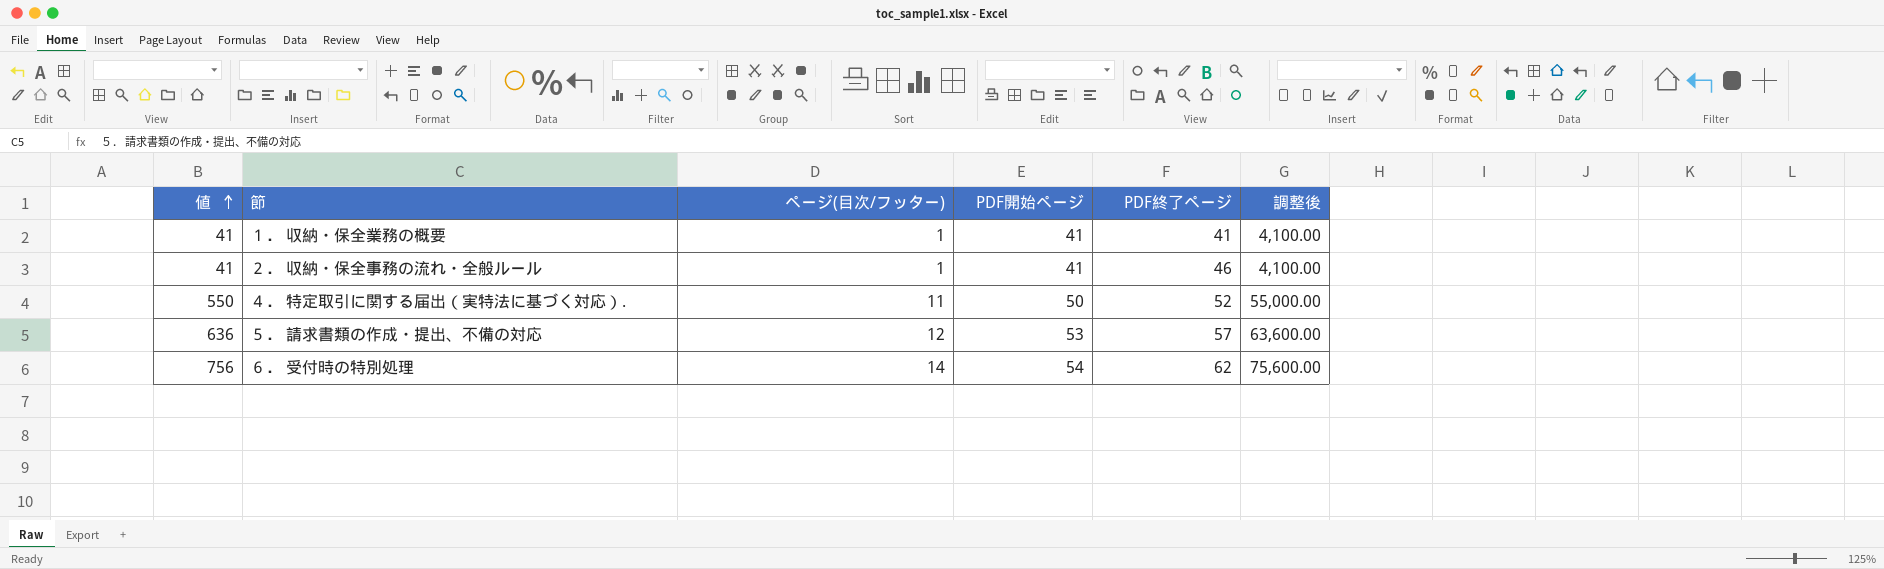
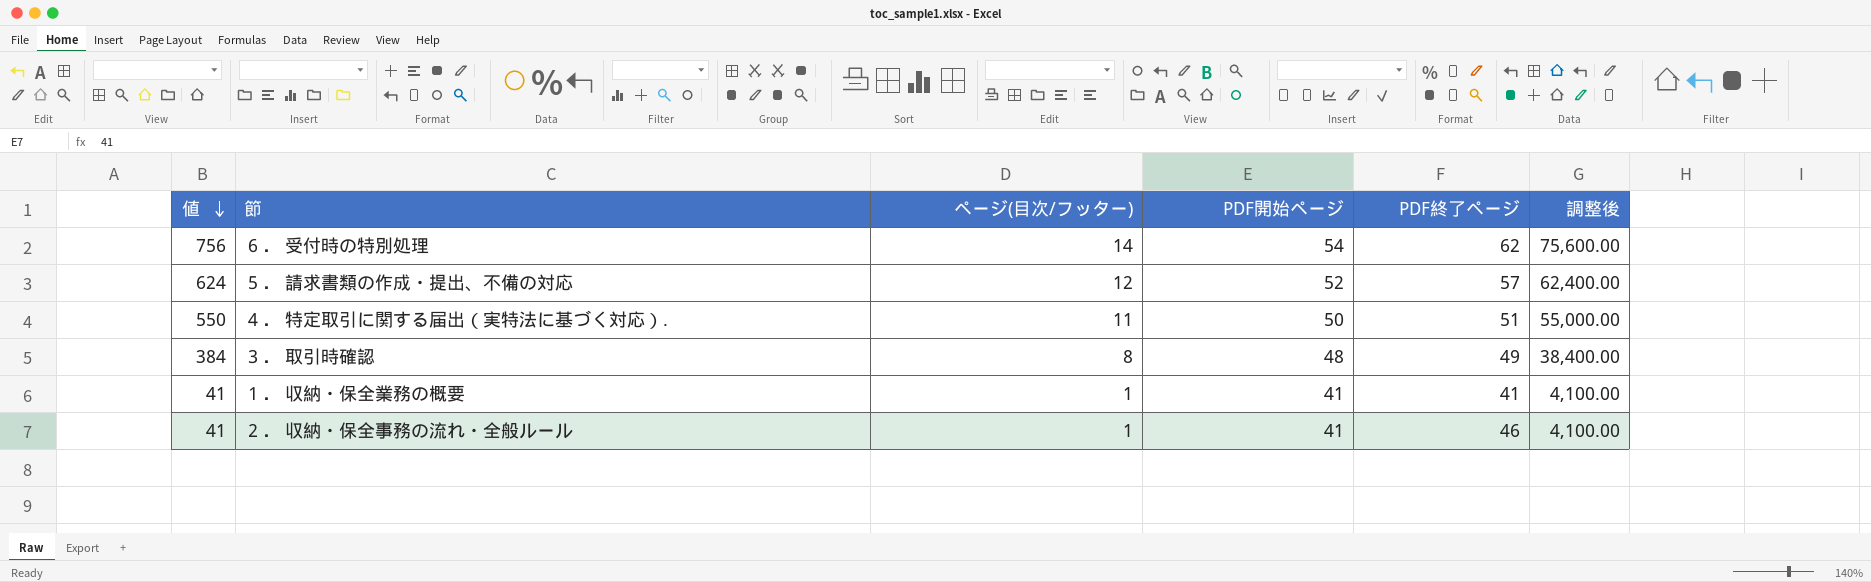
row order: 値 ascending -> 値 descending
５． 請求書類の作成・提出、不備の対応 | 値: 636 -> 624
５． 請求書類の作成・提出、不備の対応 | PDF開始ページ: 53 -> 52
５． 請求書類の作成・提出、不備の対応 | 調整後: 63,600.00 -> 62,400.00
４． 特定取引に関する届出（実特法に基づく対応）. | PDF終了ページ: 52 -> 51
row ３． 取引時確認: none -> 384 | 8 | 48 | 49 | 38,400.00

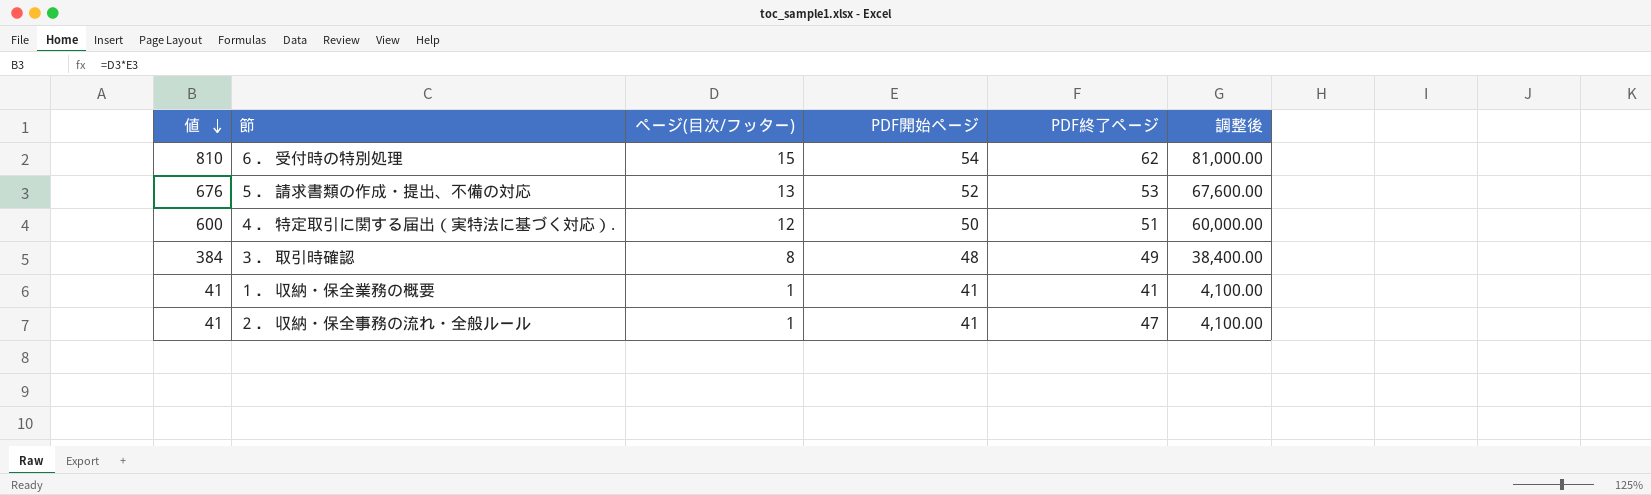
６． 受付時の特別処理 | 値: 756 -> 810
６． 受付時の特別処理 | ページ(目次/フッター): 14 -> 15
６． 受付時の特別処理 | 調整後: 75,600.00 -> 81,000.00
５． 請求書類の作成・提出、不備の対応 | 値: 624 -> 676
５． 請求書類の作成・提出、不備の対応 | ページ(目次/フッター): 12 -> 13
５． 請求書類の作成・提出、不備の対応 | PDF終了ページ: 57 -> 53
５． 請求書類の作成・提出、不備の対応 | 調整後: 62,400.00 -> 67,600.00
４． 特定取引に関する届出（実特法に基づく対応）. | 値: 550 -> 600
４． 特定取引に関する届出（実特法に基づく対応）. | ページ(目次/フッター): 11 -> 12
４． 特定取引に関する届出（実特法に基づく対応）. | 調整後: 55,000.00 -> 60,000.00
２． 収納・保全事務の流れ・全般ルール | PDF終了ページ: 46 -> 47

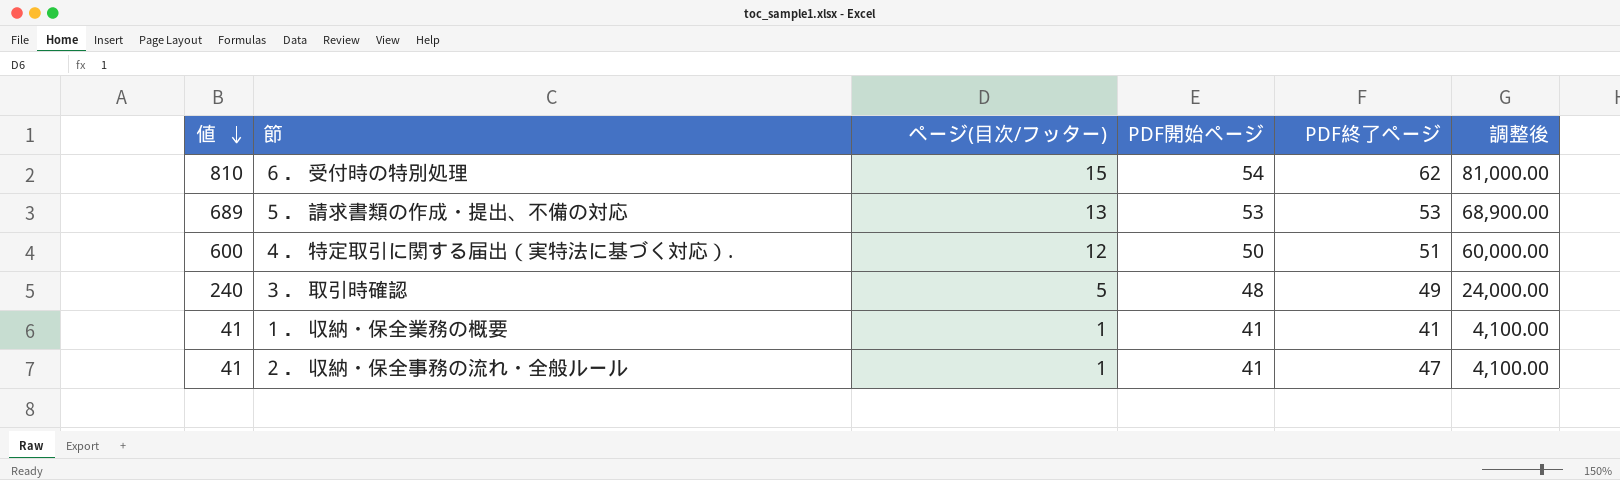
５． 請求書類の作成・提出、不備の対応 | 値: 676 -> 689
５． 請求書類の作成・提出、不備の対応 | PDF開始ページ: 52 -> 53
５． 請求書類の作成・提出、不備の対応 | 調整後: 67,600.00 -> 68,900.00
３． 取引時確認 | 値: 384 -> 240
３． 取引時確認 | ページ(目次/フッター): 8 -> 5
３． 取引時確認 | 調整後: 38,400.00 -> 24,000.00

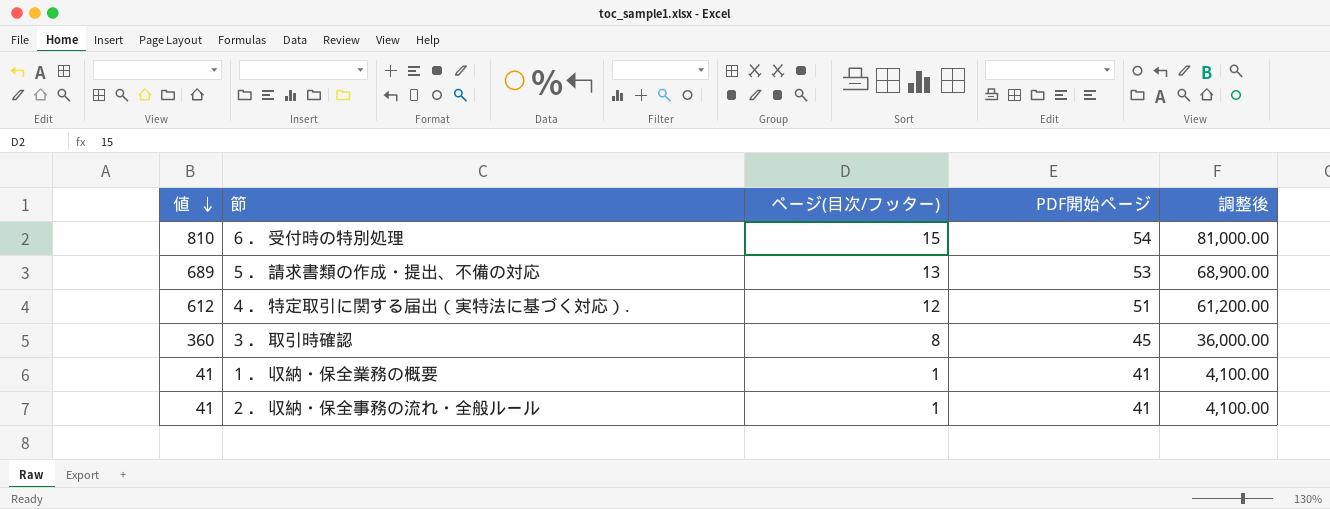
column PDF終了ページ | position: 5 -> none
４． 特定取引に関する届出（実特法に基づく対応）. | 値: 600 -> 612
４． 特定取引に関する届出（実特法に基づく対応）. | PDF開始ページ: 50 -> 51
４． 特定取引に関する届出（実特法に基づく対応）. | 調整後: 60,000.00 -> 61,200.00
３． 取引時確認 | 値: 240 -> 360
３． 取引時確認 | ページ(目次/フッター): 5 -> 8
３． 取引時確認 | PDF開始ページ: 48 -> 45
３． 取引時確認 | 調整後: 24,000.00 -> 36,000.00

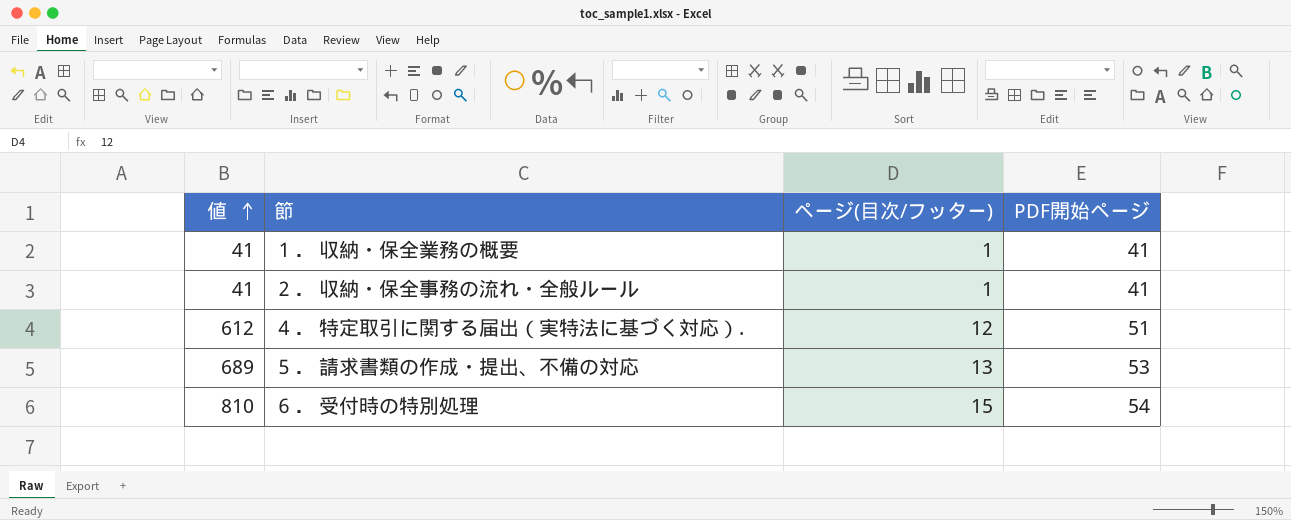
row order: 値 descending -> 値 ascending
column 調整後 | formula: [値] * 100 -> none
row ３． 取引時確認: 360 | 8 | 45 | 36,000.00 -> none

